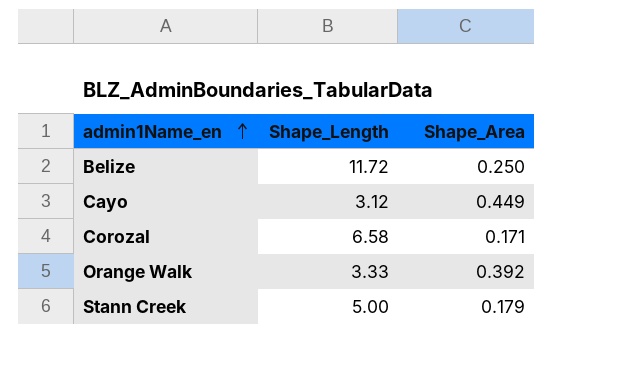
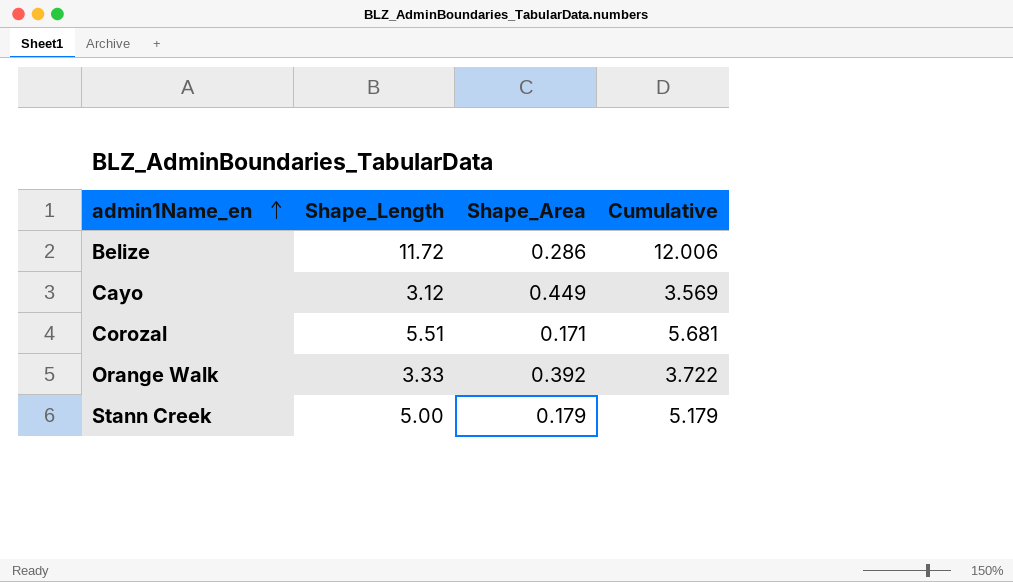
column Cumulative | formula: none -> [Shape_Length] + [Shape_Area]
Belize | Shape_Area: 0.250 -> 0.286
Corozal | Shape_Length: 6.58 -> 5.51

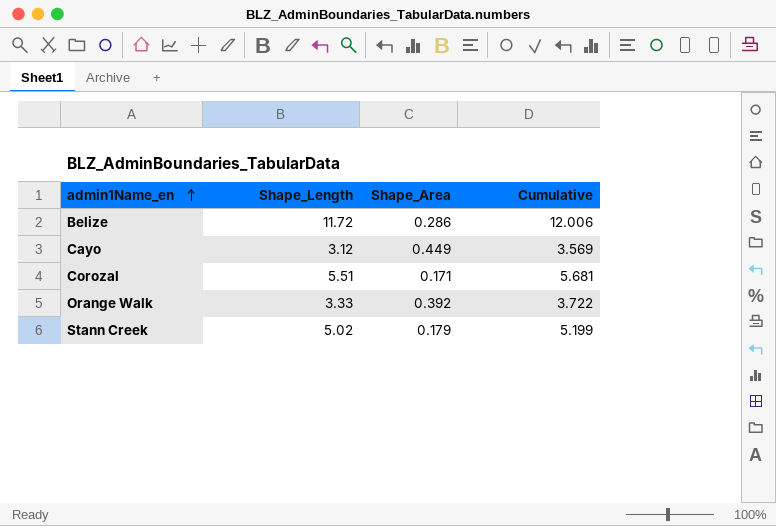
Stann Creek | Shape_Length: 5.00 -> 5.02
Stann Creek | Cumulative: 5.179 -> 5.199

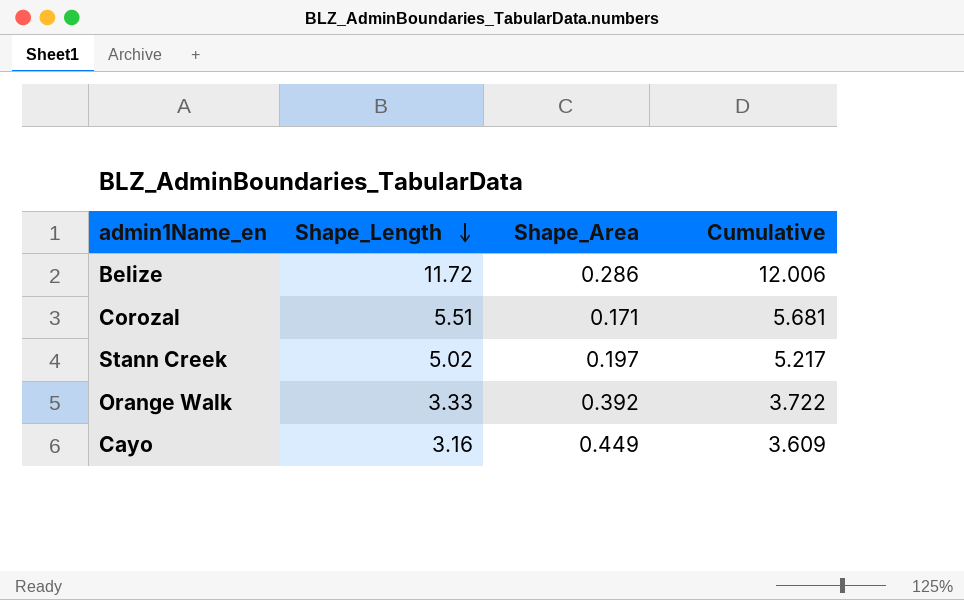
row order: admin1Name_en ascending -> Shape_Length descending
Stann Creek | Shape_Area: 0.179 -> 0.197
Stann Creek | Cumulative: 5.199 -> 5.217
Cayo | Shape_Length: 3.12 -> 3.16
Cayo | Cumulative: 3.569 -> 3.609

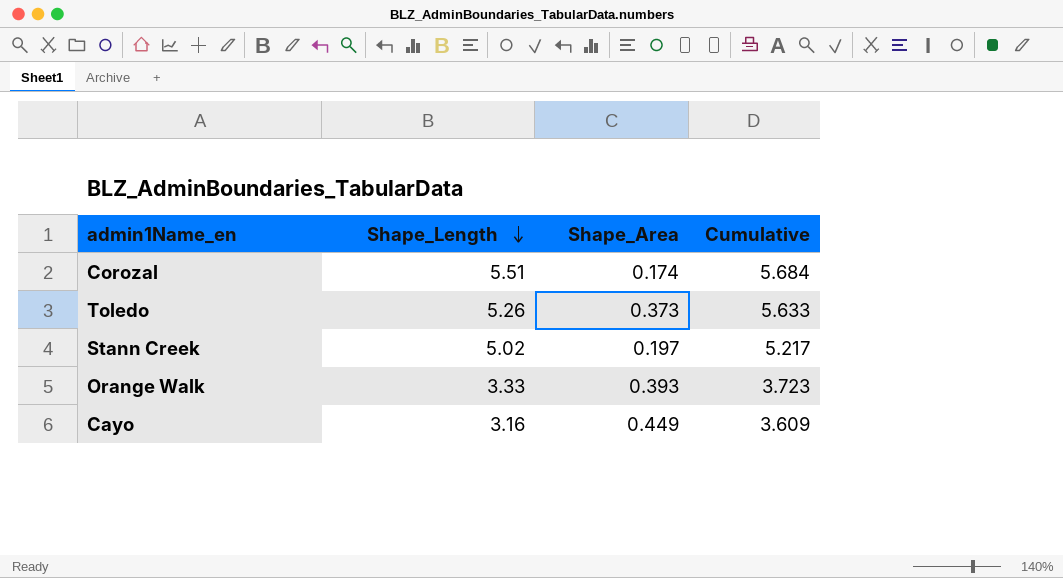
row Belize: 11.72 | 0.286 | 12.006 -> none
Corozal | Shape_Area: 0.171 -> 0.174
Corozal | Cumulative: 5.681 -> 5.684
row Toledo: none -> 5.26 | 0.373 | 5.633
Orange Walk | Shape_Area: 0.392 -> 0.393
Orange Walk | Cumulative: 3.722 -> 3.723

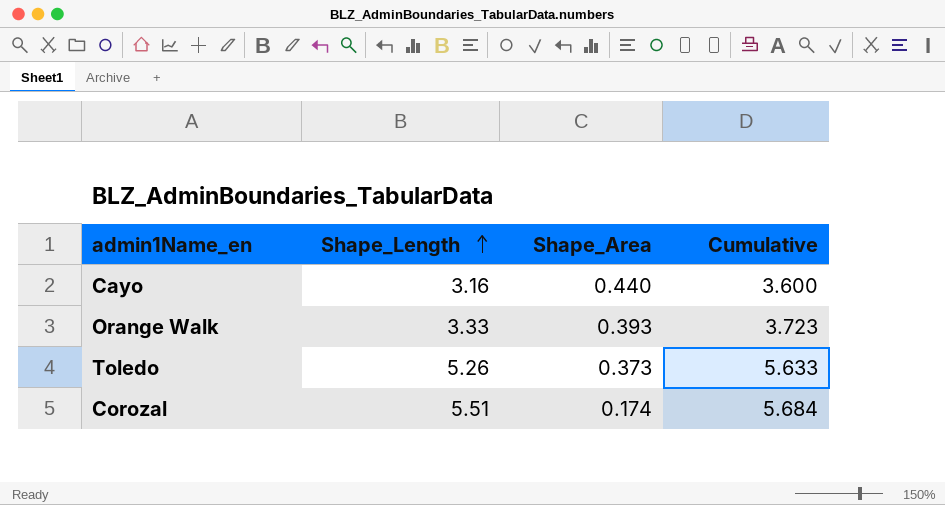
row order: Shape_Length descending -> Shape_Length ascending
row Stann Creek: 5.02 | 0.197 | 5.217 -> none
Cayo | Shape_Area: 0.449 -> 0.440
Cayo | Cumulative: 3.609 -> 3.600

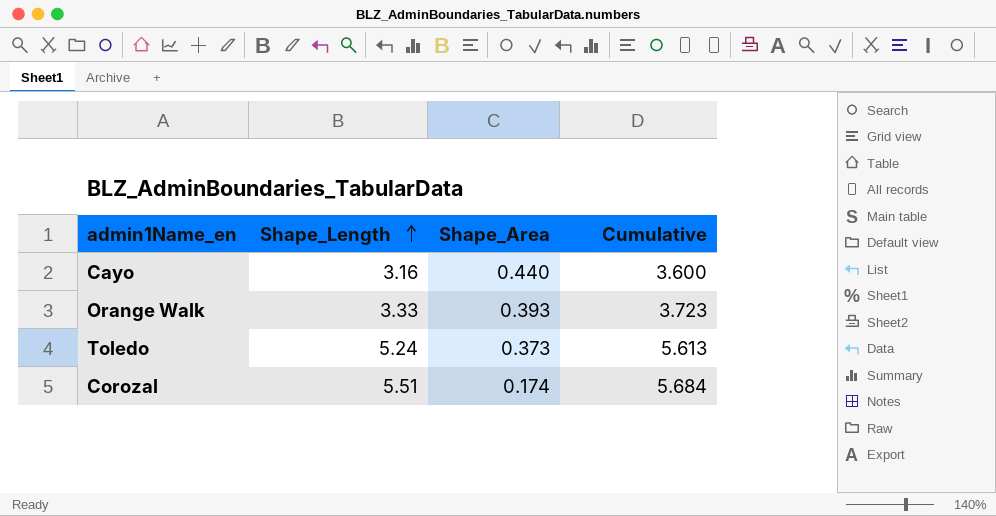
Toledo | Shape_Length: 5.26 -> 5.24
Toledo | Cumulative: 5.633 -> 5.613

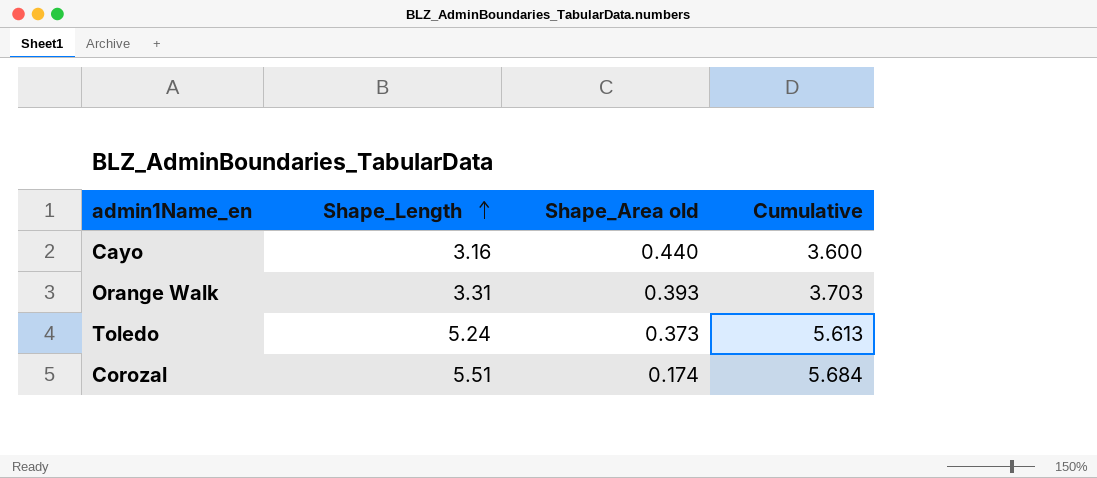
column name: Shape_Area -> Shape_Area old
Orange Walk | Shape_Length: 3.33 -> 3.31
Orange Walk | Cumulative: 3.723 -> 3.703

